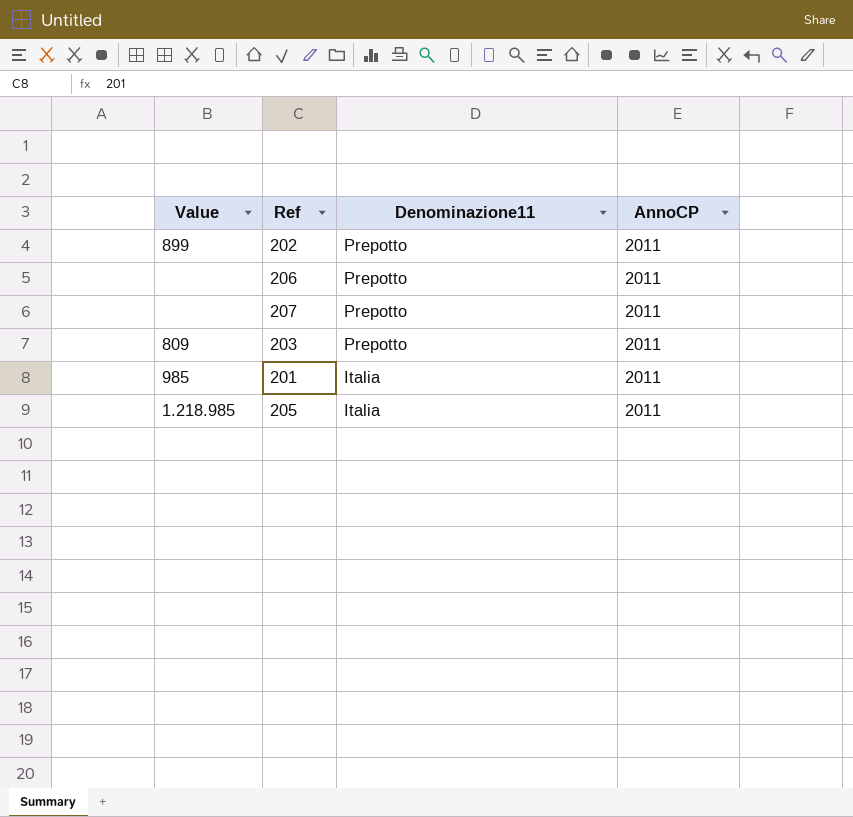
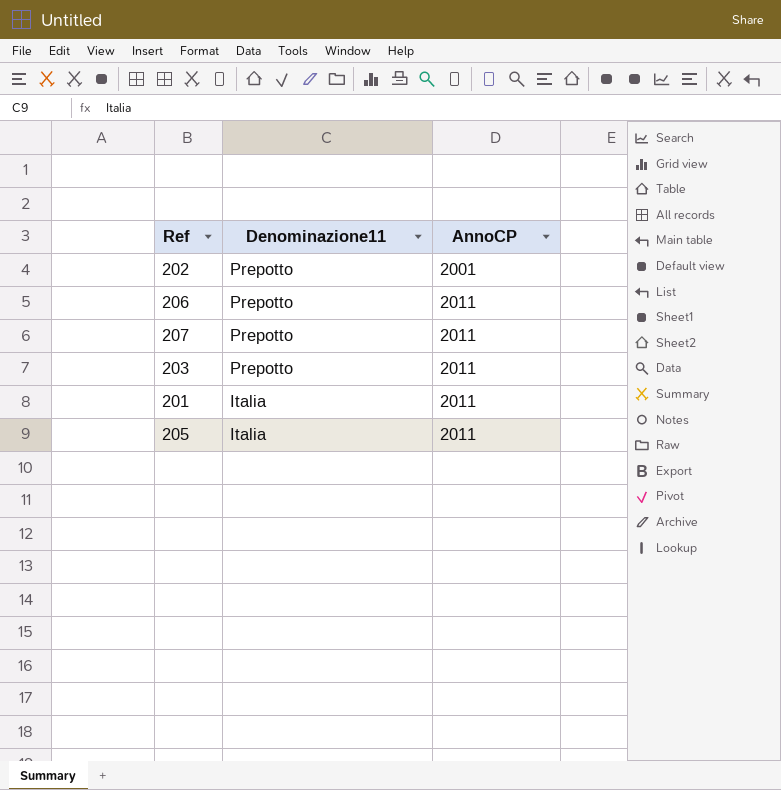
column Value | position: 1 -> none
202 | AnnoCP: 2011 -> 2001

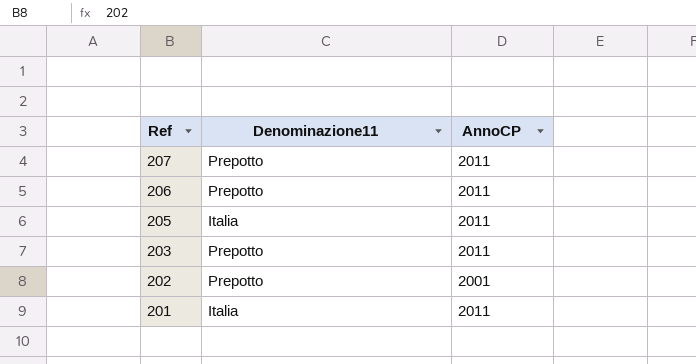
row order: Denominazione11 descending -> Ref descending

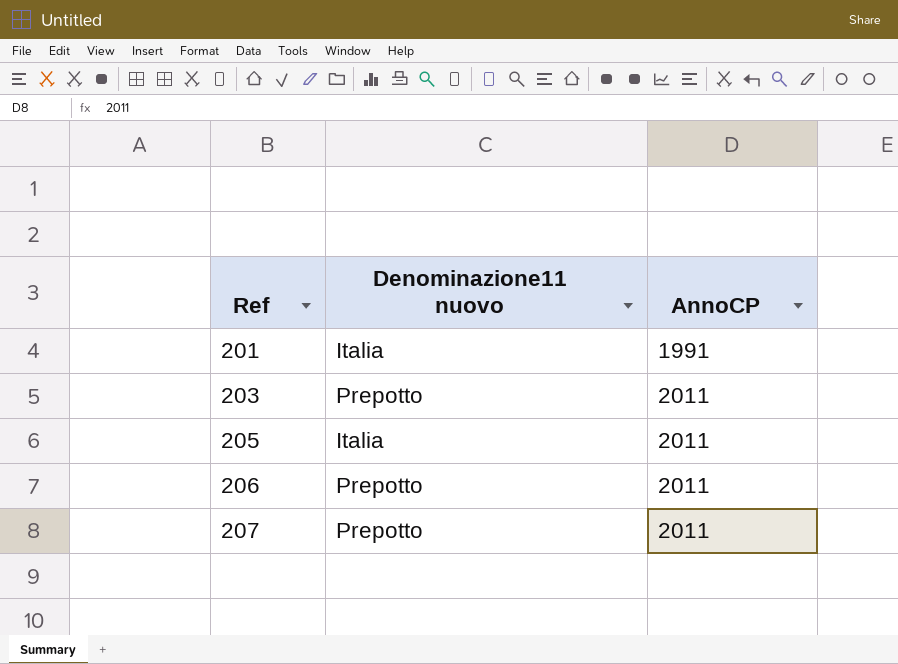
row order: Ref descending -> Ref ascending
column name: Denominazione11 -> Denominazione11 nuovo
row 202: Prepotto | 2001 -> none
201 | AnnoCP: 2011 -> 1991

